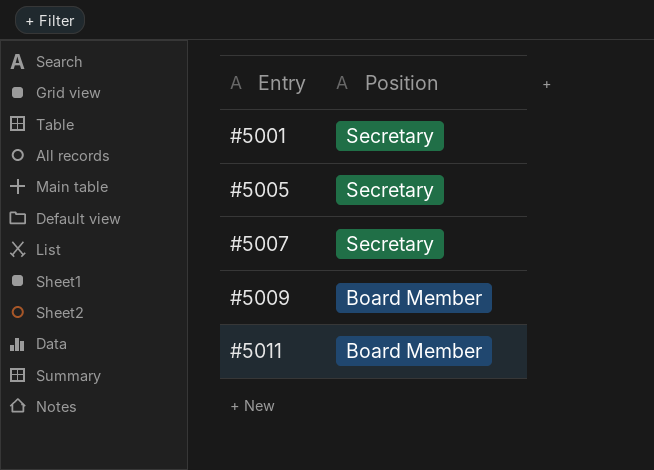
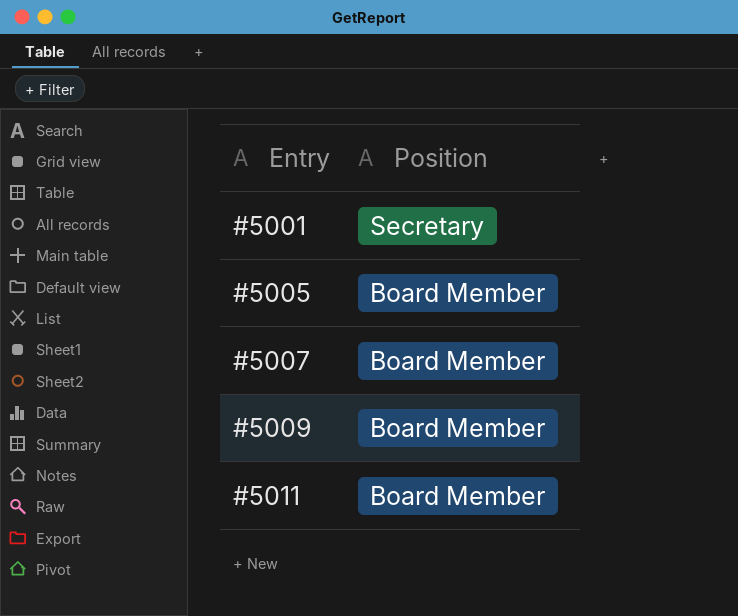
#5005 | Position: Secretary -> Board Member
#5007 | Position: Secretary -> Board Member

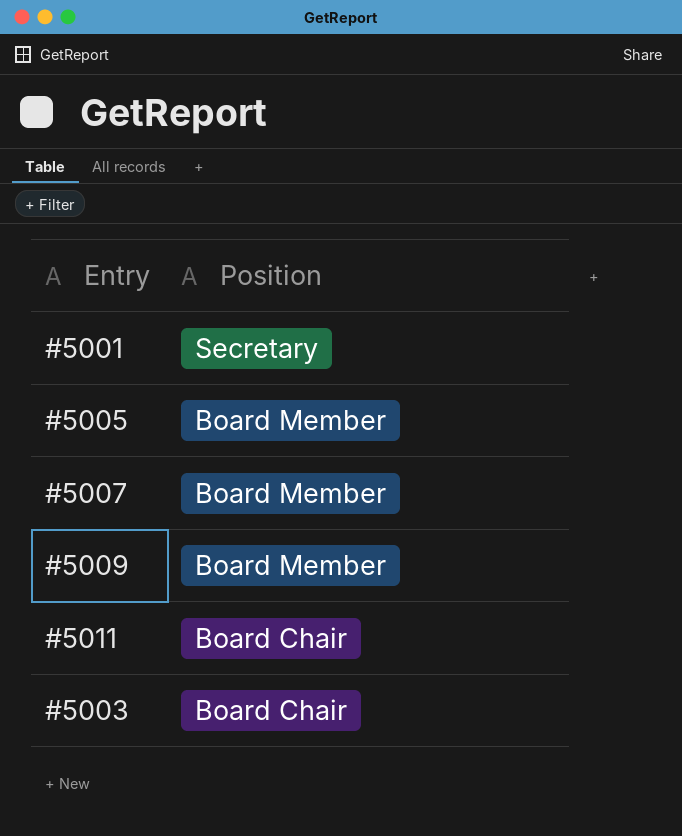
#5011 | Position: Board Member -> Board Chair
row #5003: none -> Board Chair

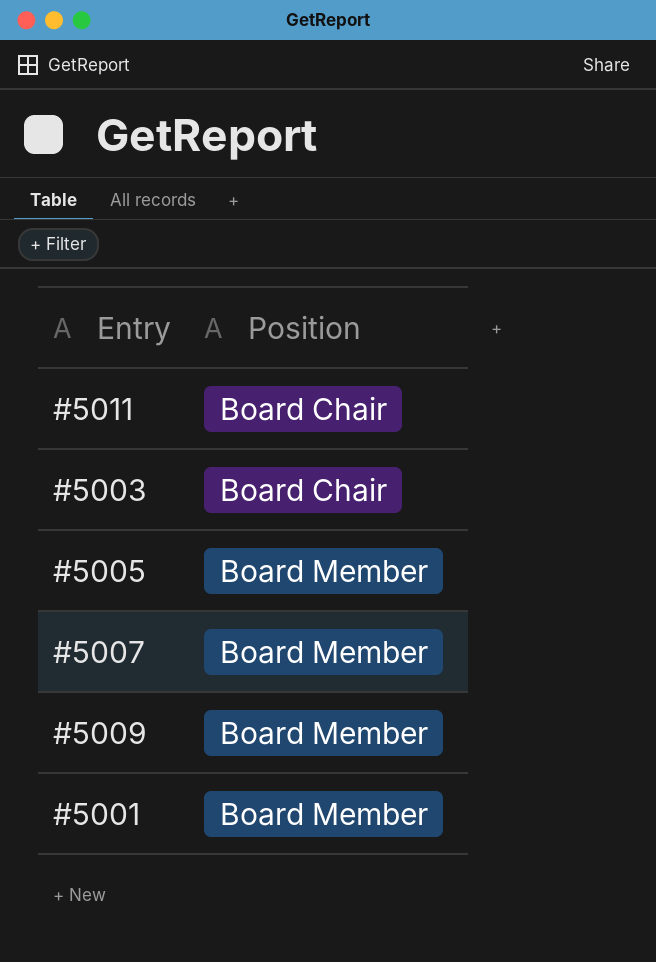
row order: Position descending -> Position ascending
#5001 | Position: Secretary -> Board Member

